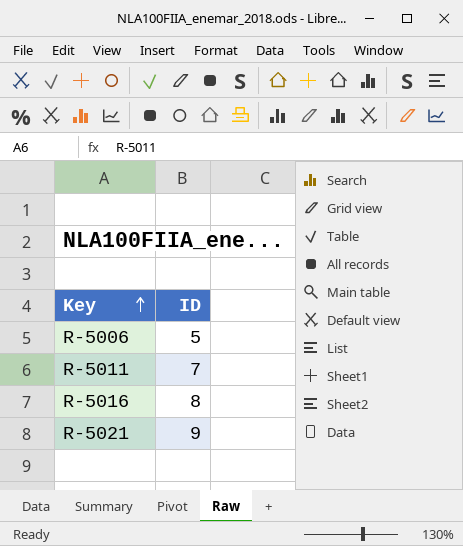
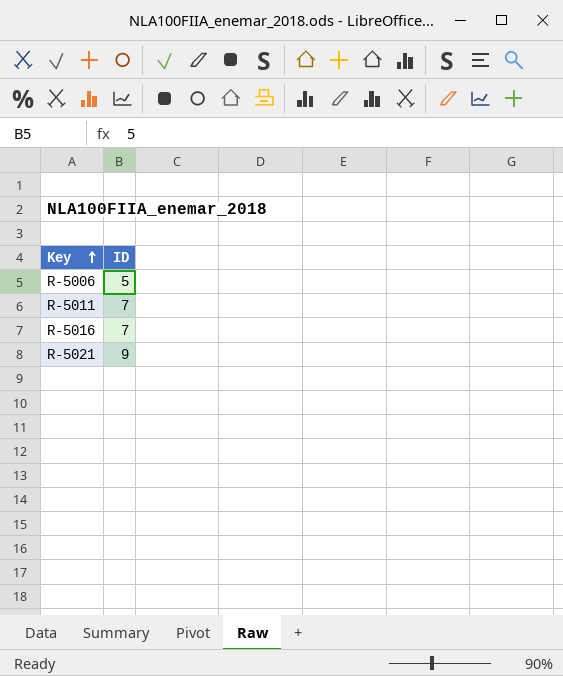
R-5016 | ID: 8 -> 7

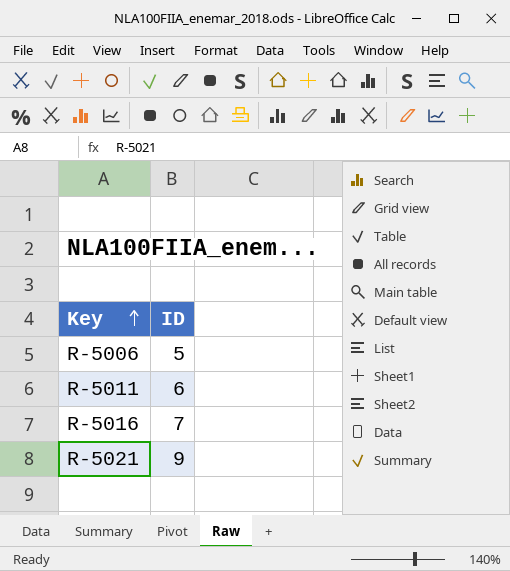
R-5011 | ID: 7 -> 6

